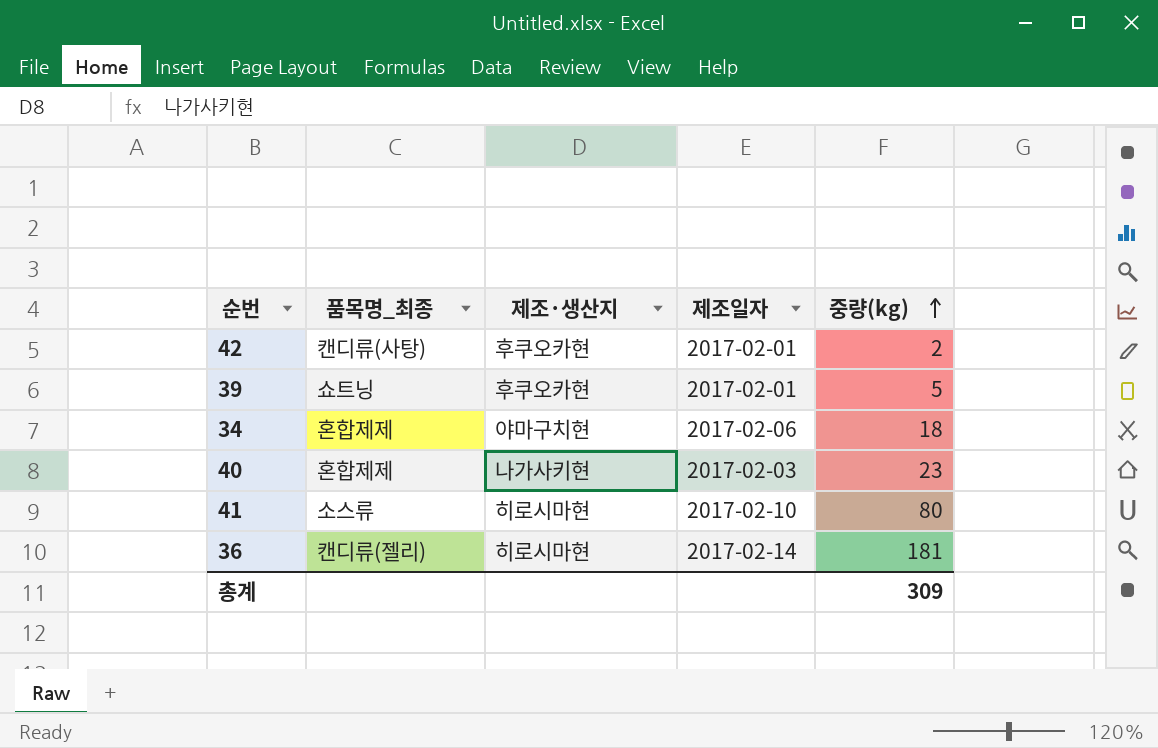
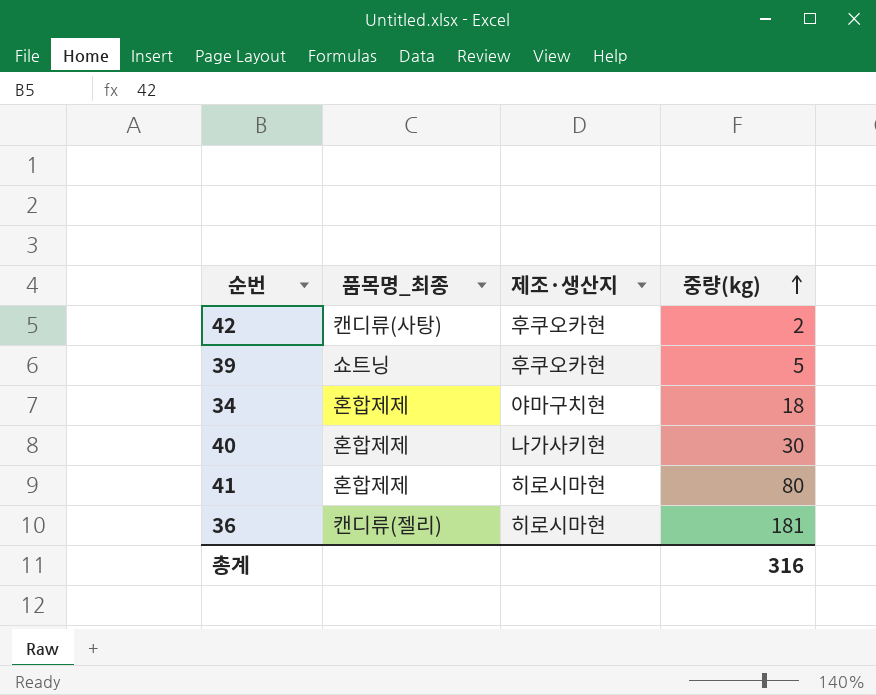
column 제조일자 | position: 4 -> none
40 | 중량(kg): 23 -> 30
41 | 품목명_최종: 소스류 -> 혼합제제
총계 | 중량(kg): 309 -> 316

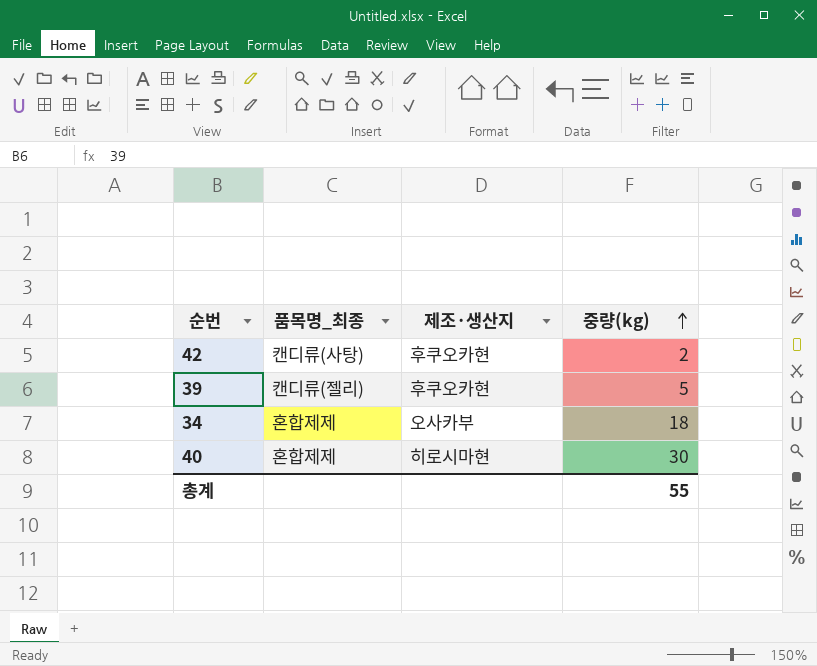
row 41: 혼합제제 | 히로시마현 | 80 -> none
row 36: 캔디류(젤리) | 히로시마현 | 181 -> none
39 | 품목명_최종: 쇼트닝 -> 캔디류(젤리)
34 | 제조·생산지: 야마구치현 -> 오사카부
40 | 제조·생산지: 나가사키현 -> 히로시마현
총계 | 중량(kg): 316 -> 55

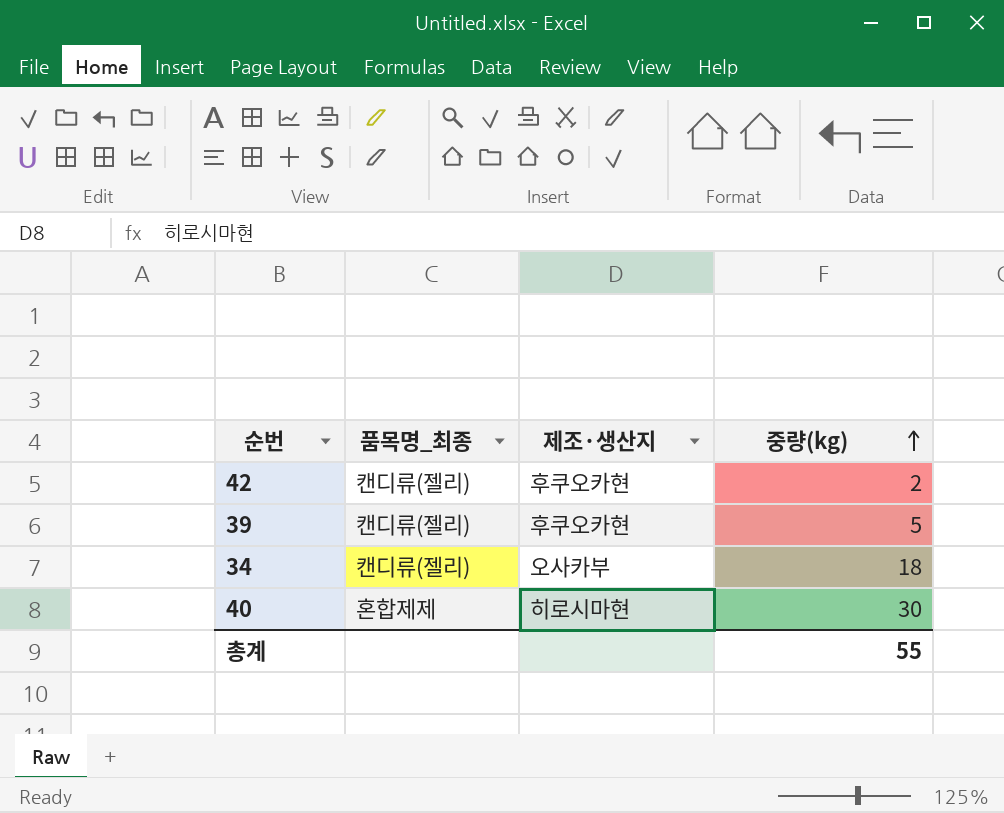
42 | 품목명_최종: 캔디류(사탕) -> 캔디류(젤리)
34 | 품목명_최종: 혼합제제 -> 캔디류(젤리)

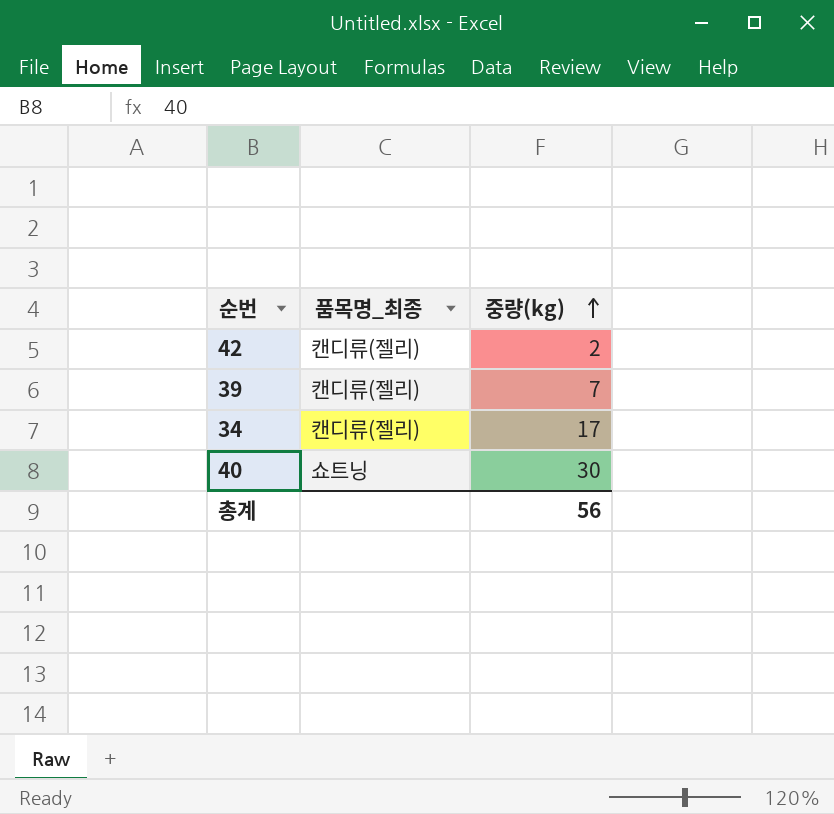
column 제조·생산지 | position: 3 -> none
39 | 중량(kg): 5 -> 7
34 | 중량(kg): 18 -> 17
40 | 품목명_최종: 혼합제제 -> 쇼트닝
총계 | 중량(kg): 55 -> 56

